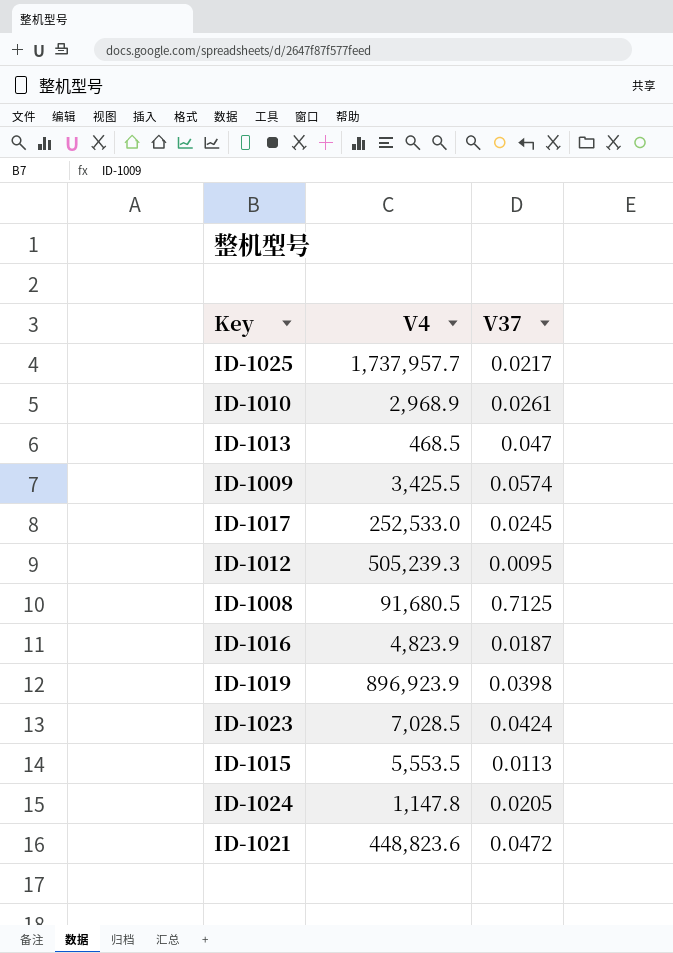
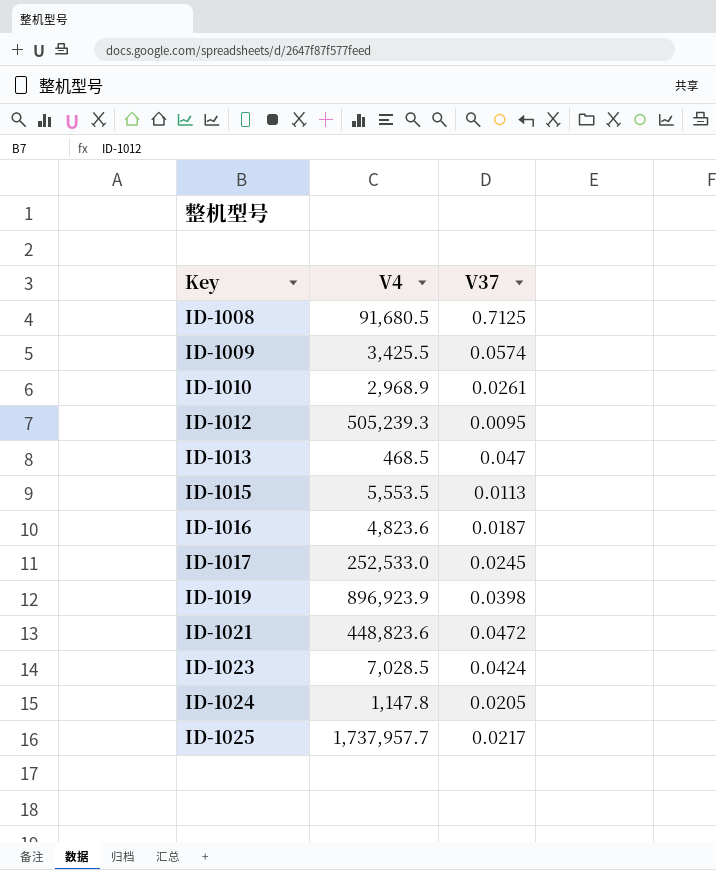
row order: none -> Key ascending
ID-1016 | V4: 4,823.9 -> 4,823.6

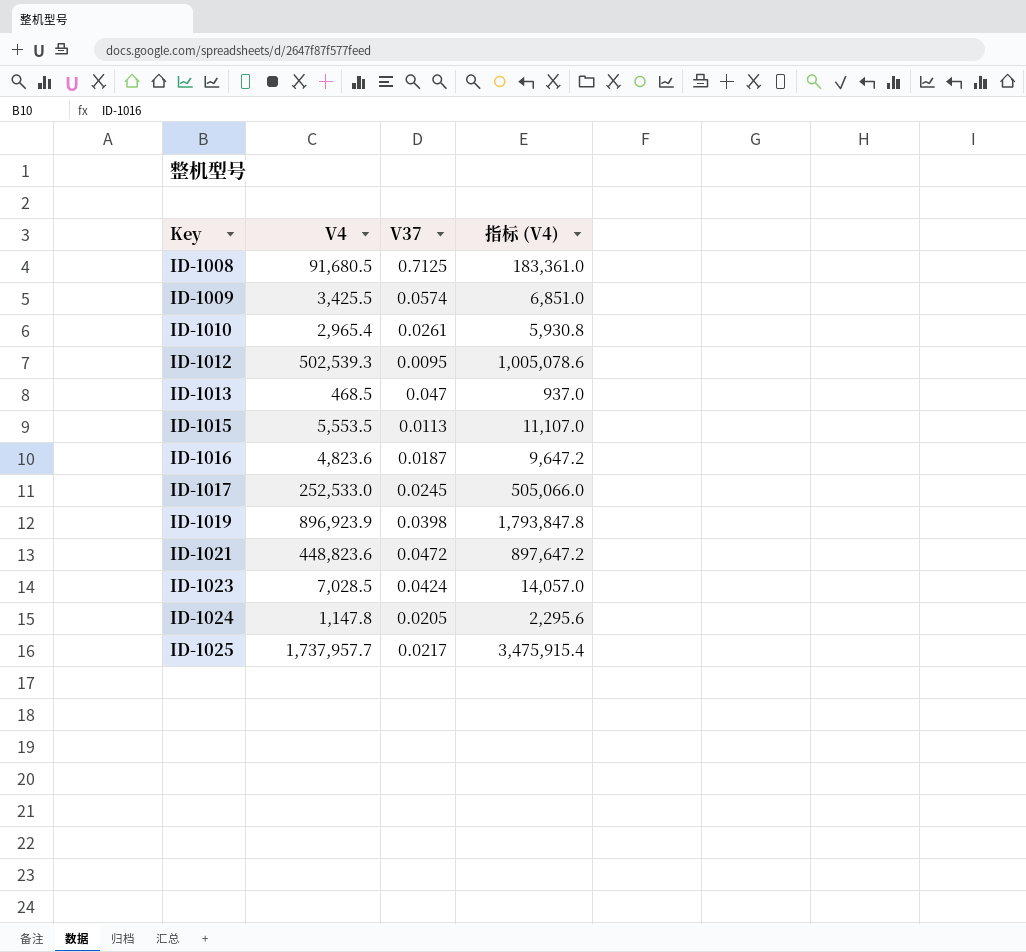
column 指标 (V4) | formula: none -> [V4] * 2
ID-1010 | V4: 2,968.9 -> 2,965.4
ID-1012 | V4: 505,239.3 -> 502,539.3

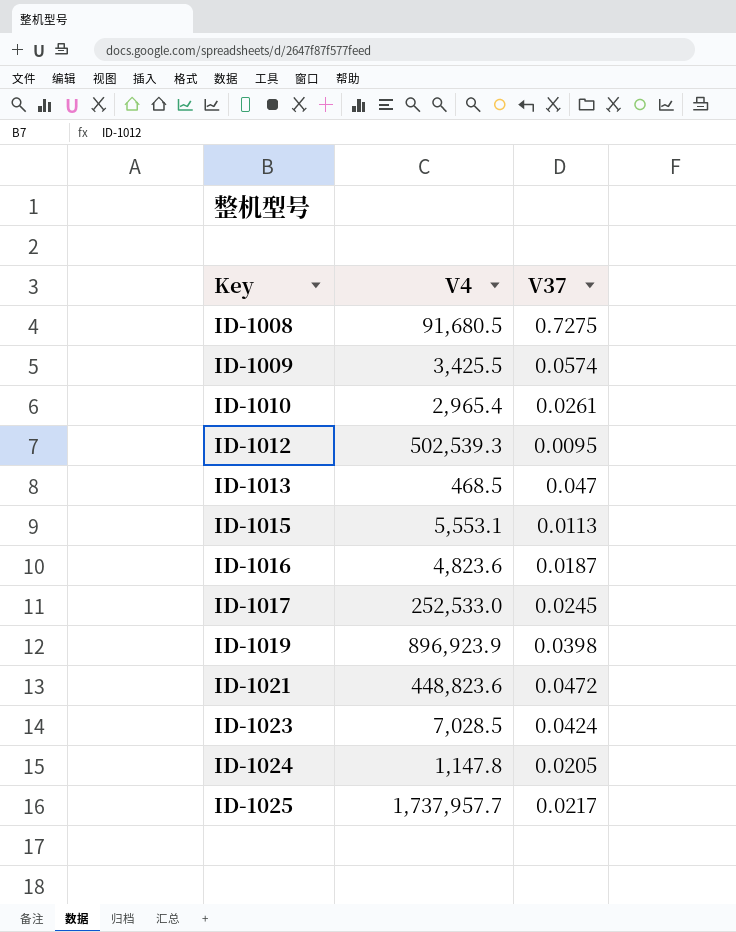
column 指标 (V4) | formula: [V4] * 2 -> none
ID-1008 | V37: 0.7125 -> 0.7275
ID-1015 | V4: 5,553.5 -> 5,553.1

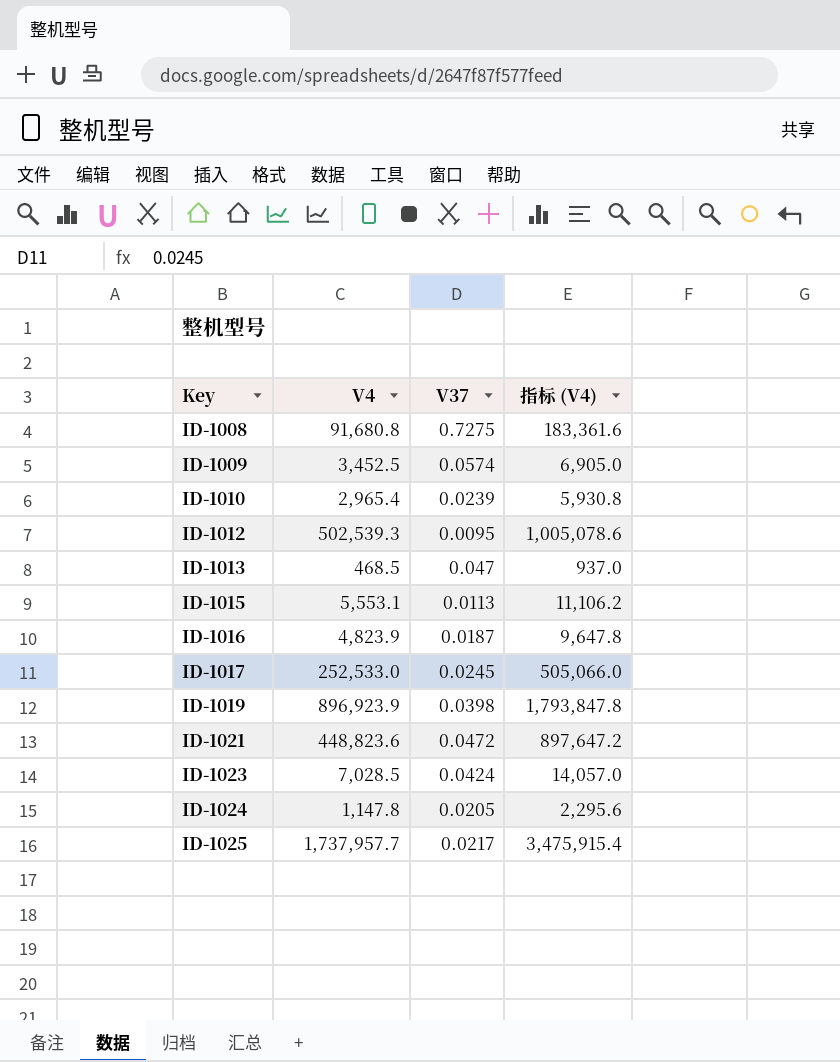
column 指标 (V4) | formula: none -> [V4] * 2
ID-1008 | V4: 91,680.5 -> 91,680.8
ID-1009 | V4: 3,425.5 -> 3,452.5
ID-1010 | V37: 0.0261 -> 0.0239
ID-1016 | V4: 4,823.6 -> 4,823.9

